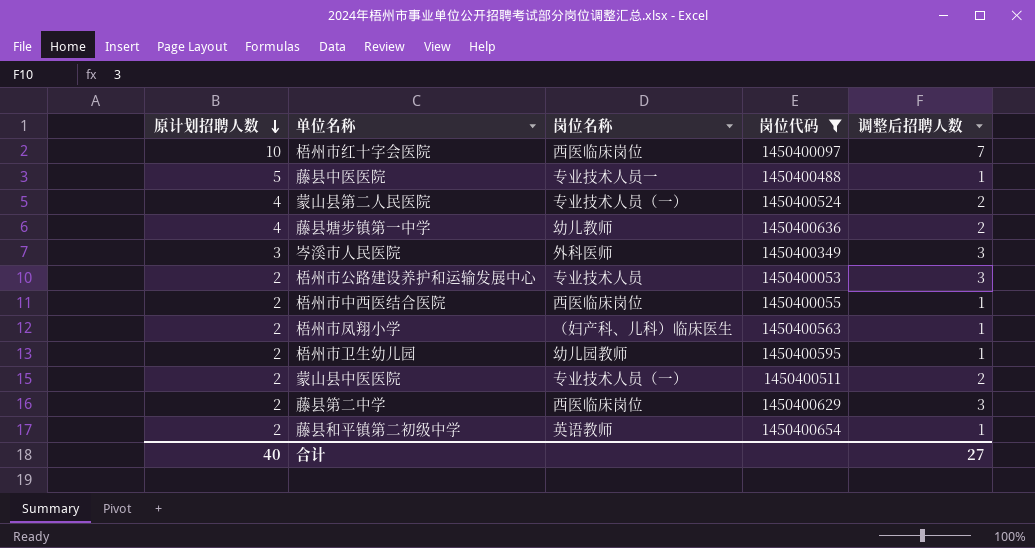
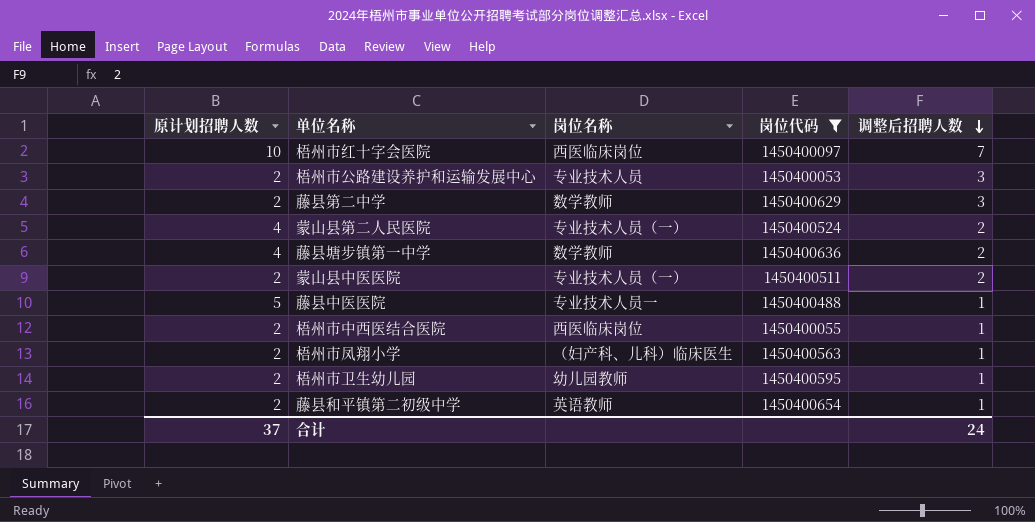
row order: 原计划招聘人数 descending -> 调整后招聘人数 descending
row 岑溪市人民医院: 3 | 外科医师 | 1450400349 | 3 -> none
藤县第二中学 | 岗位名称: 西医临床岗位 -> 数学教师
藤县塘步镇第一中学 | 岗位名称: 幼儿教师 -> 数学教师
合计 | 原计划招聘人数: 40 -> 37
合计 | 调整后招聘人数: 27 -> 24

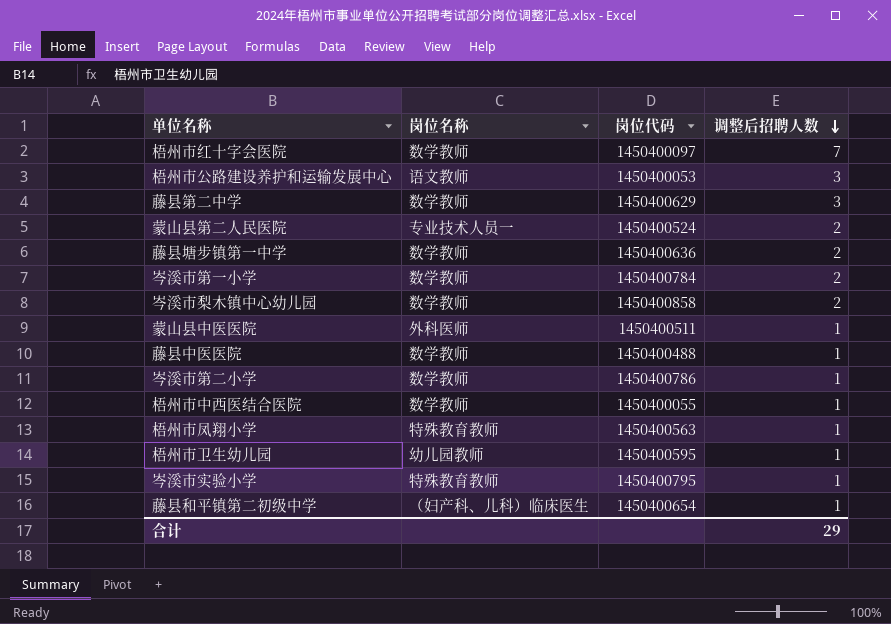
filter: 岗位代码 <= 1450400654 -> none
column 原计划招聘人数 | position: 1 -> none
梧州市红十字会医院 | 岗位名称: 西医临床岗位 -> 数学教师
梧州市公路建设养护和运输发展中心 | 岗位名称: 专业技术人员 -> 语文教师
蒙山县第二人民医院 | 岗位名称: 专业技术人员（一） -> 专业技术人员一
蒙山县中医医院 | 岗位名称: 专业技术人员（一） -> 外科医师
蒙山县中医医院 | 调整后招聘人数: 2 -> 1
藤县中医医院 | 岗位名称: 专业技术人员一 -> 数学教师
梧州市中西医结合医院 | 岗位名称: 西医临床岗位 -> 数学教师
梧州市凤翔小学 | 岗位名称: （妇产科、儿科）临床医生 -> 特殊教育教师
藤县和平镇第二初级中学 | 岗位名称: 英语教师 -> （妇产科、儿科）临床医生
合计 | 调整后招聘人数: 24 -> 29

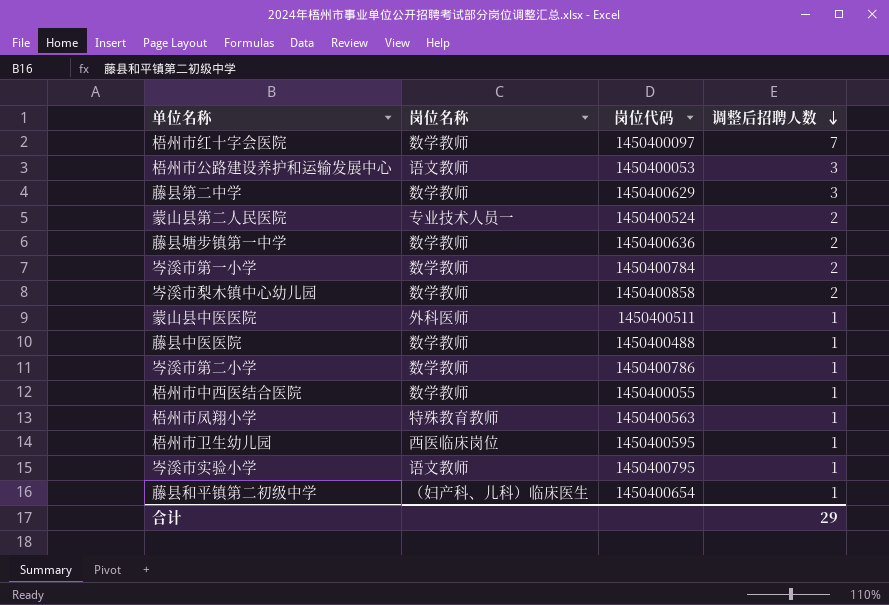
梧州市卫生幼儿园 | 岗位名称: 幼儿园教师 -> 西医临床岗位
岑溪市实验小学 | 岗位名称: 特殊教育教师 -> 语文教师

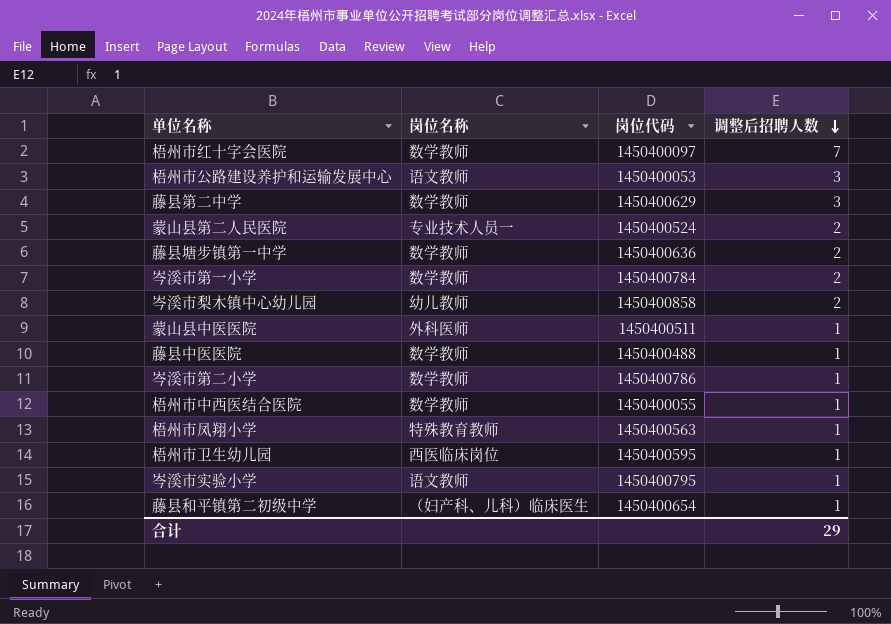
岑溪市梨木镇中心幼儿园 | 岗位名称: 数学教师 -> 幼儿教师

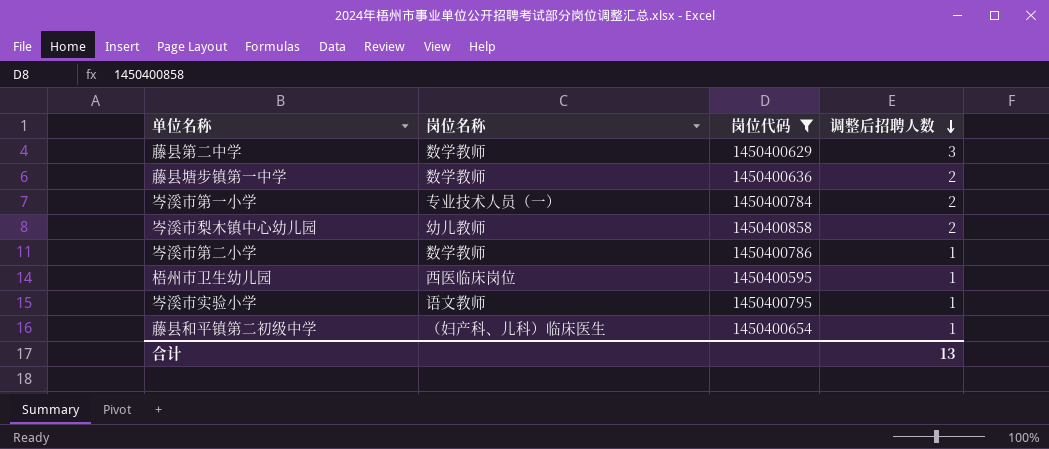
filter: none -> 岗位代码 >= 1450400595
岑溪市第一小学 | 岗位名称: 数学教师 -> 专业技术人员（一）
合计 | 调整后招聘人数: 29 -> 13

